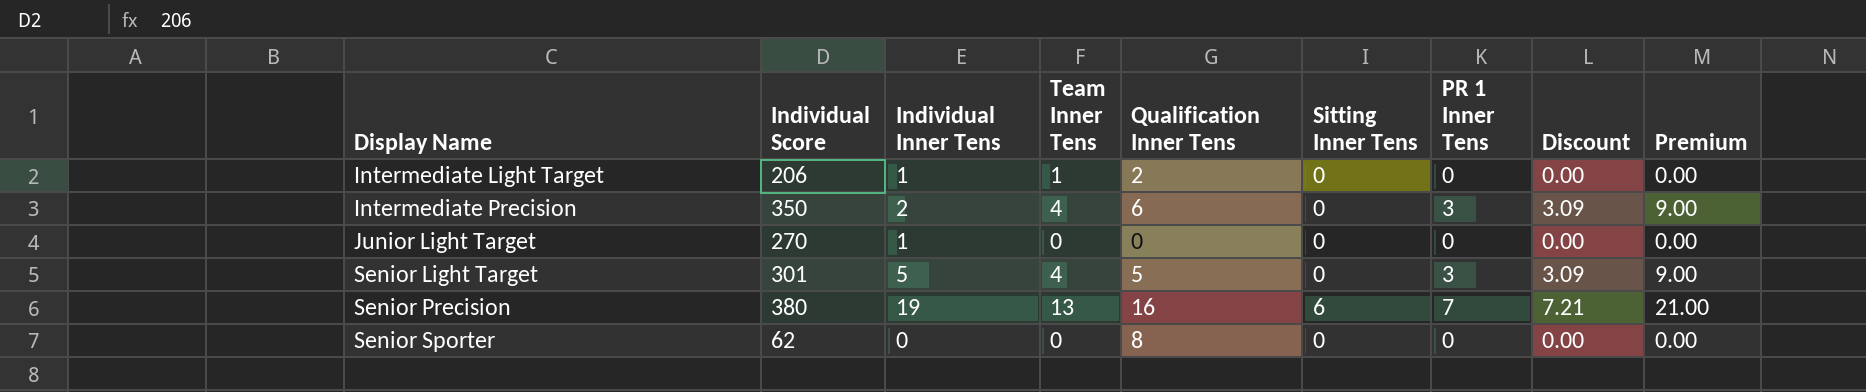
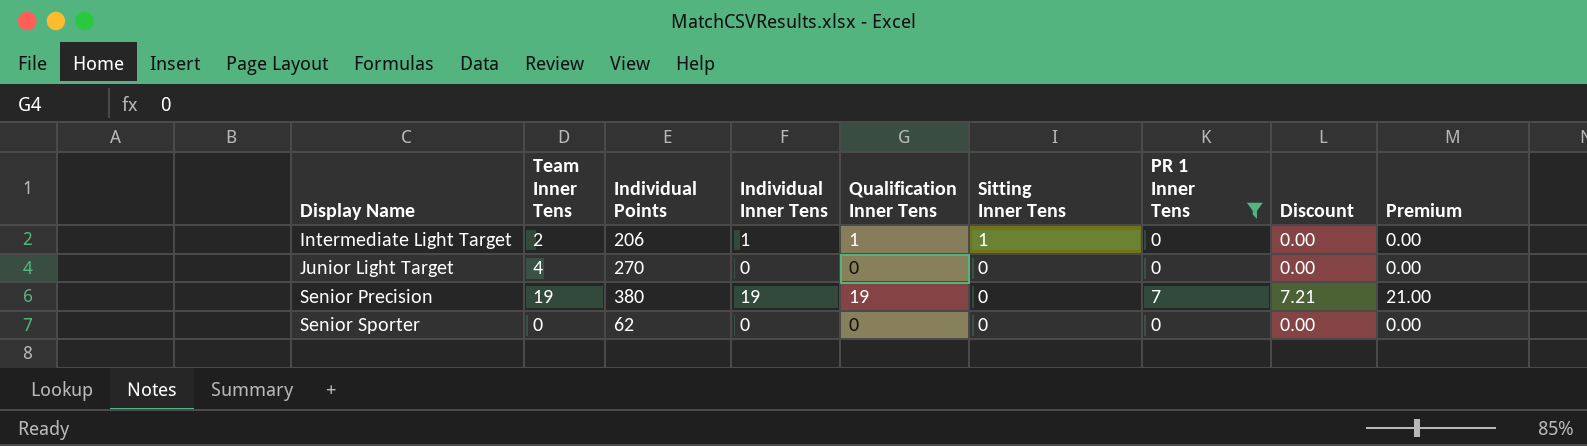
filter: none -> PR 1 Inner Tens != 3
column Team Inner Tens | position: 4 -> 2
column name: Individual Score -> Individual Points
Intermediate Light Target | Team Inner Tens: 1 -> 2
Intermediate Light Target | Qualification Inner Tens: 2 -> 1
Intermediate Light Target | Sitting Inner Tens: 0 -> 1
Junior Light Target | Team Inner Tens: 0 -> 4
Junior Light Target | Individual Inner Tens: 1 -> 0
Senior Precision | Team Inner Tens: 13 -> 19
Senior Precision | Qualification Inner Tens: 16 -> 19
Senior Precision | Sitting Inner Tens: 6 -> 0
Senior Sporter | Qualification Inner Tens: 8 -> 0

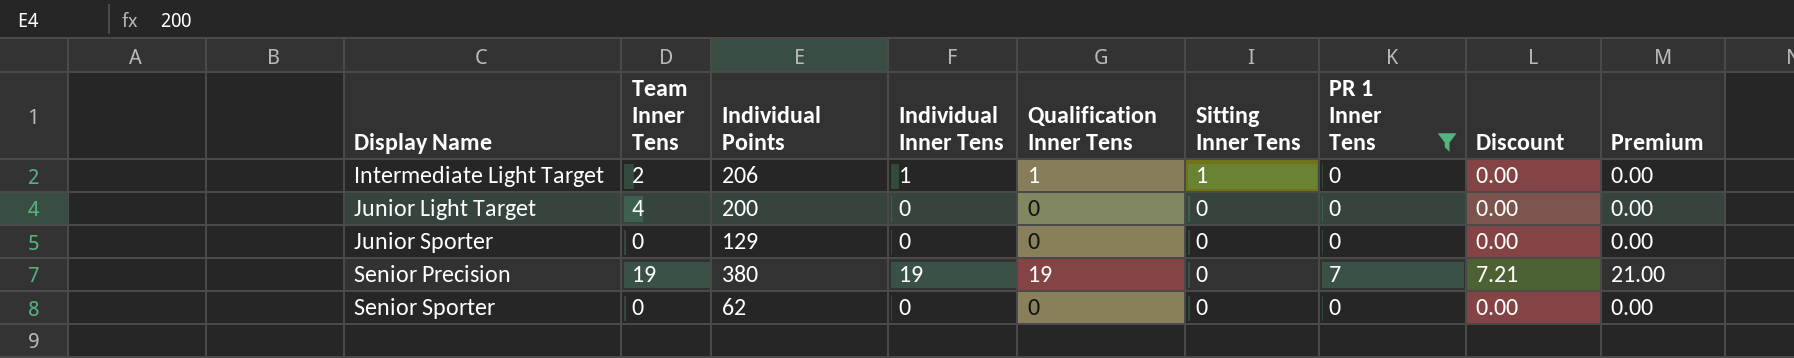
Junior Light Target | Individual Points: 270 -> 200
row Junior Sporter: none -> 0 | 129 | 0 | 0 | 0 | 0 | 0.00 | 0.00

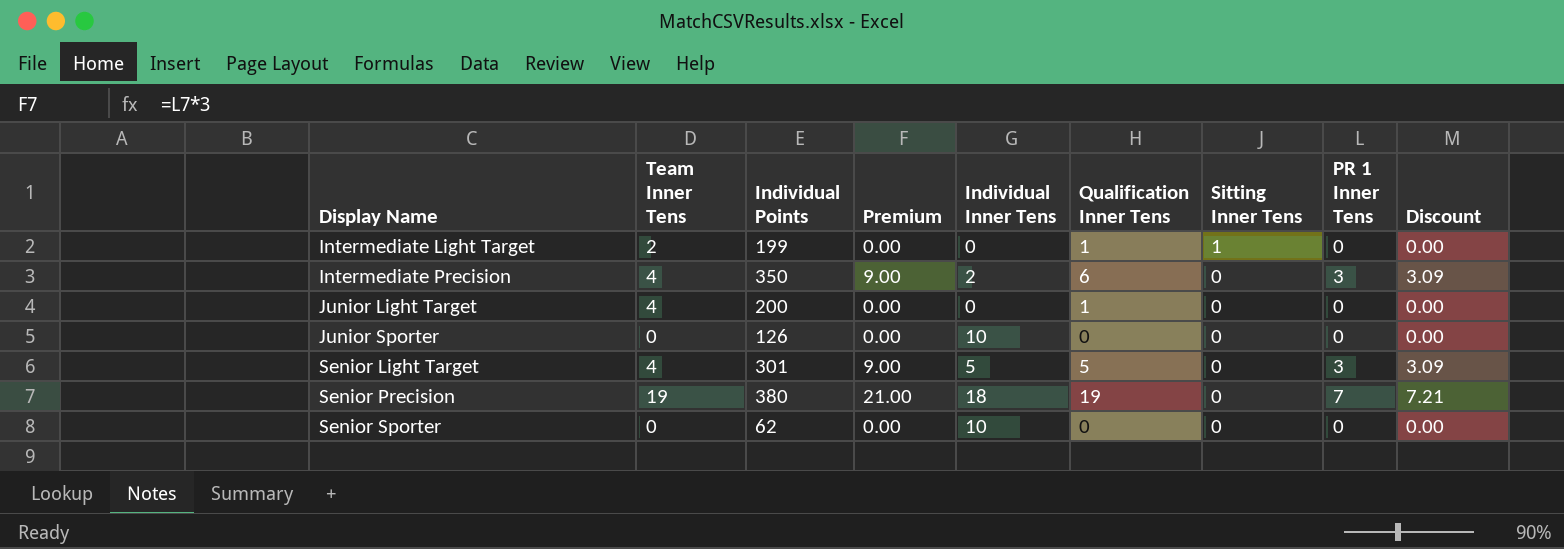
filter: PR 1 Inner Tens != 3 -> none
column Premium | position: 9 -> 4
Intermediate Light Target | Individual Points: 206 -> 199
Intermediate Light Target | Individual Inner Tens: 1 -> 0
Junior Light Target | Qualification Inner Tens: 0 -> 1
Junior Sporter | Individual Points: 129 -> 126
Junior Sporter | Individual Inner Tens: 0 -> 10
Senior Precision | Individual Inner Tens: 19 -> 18
Senior Sporter | Individual Inner Tens: 0 -> 10

